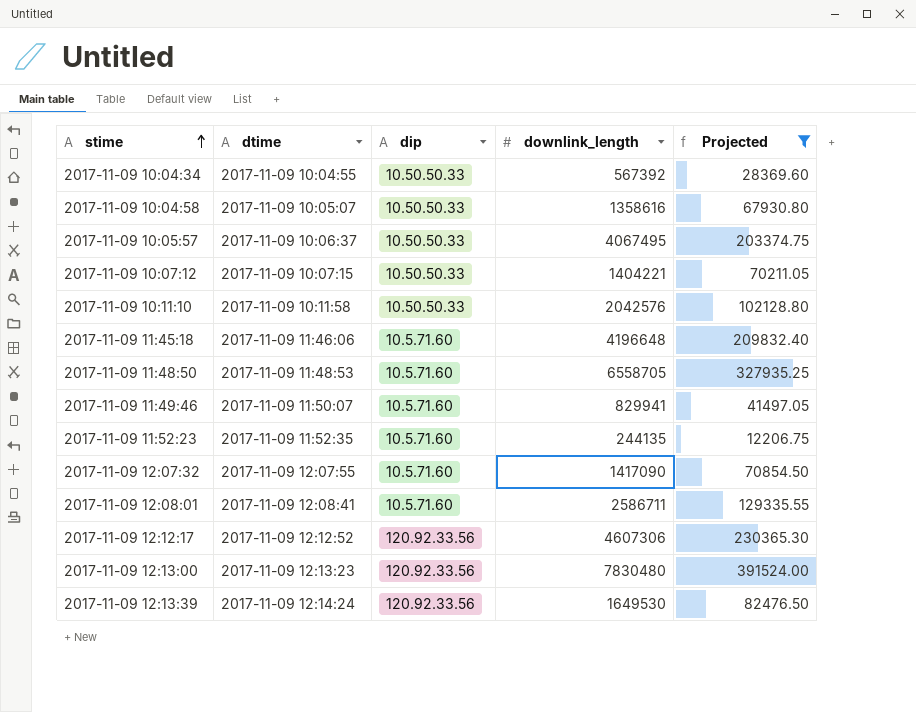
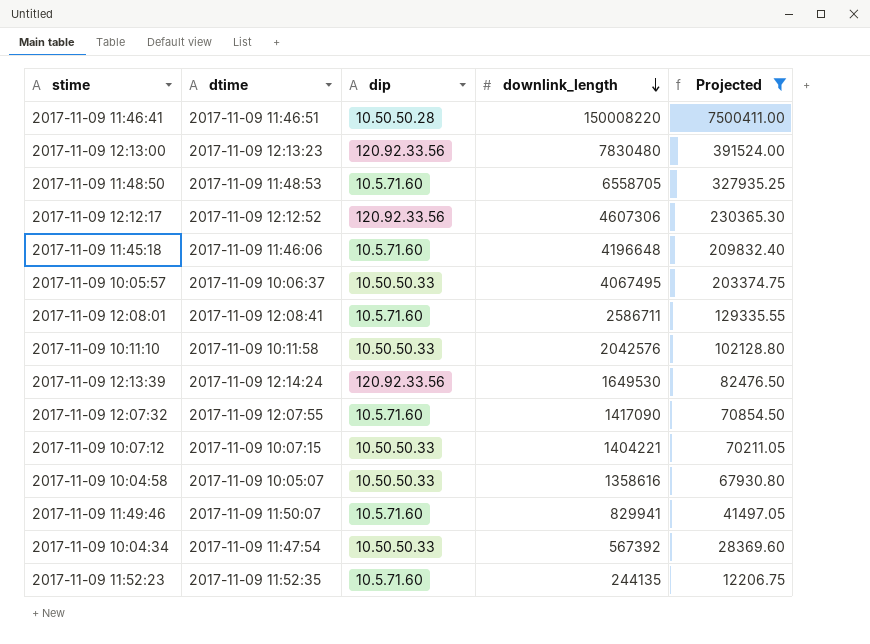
row order: stime ascending -> downlink_length descending
row 2017-11-09 11:46:41: none -> 2017-11-09 11:46:51 | 10.50.50.28 | 150008220 | 7500411.00
2017-11-09 10:04:34 | dtime: 2017-11-09 10:04:55 -> 2017-11-09 11:47:54

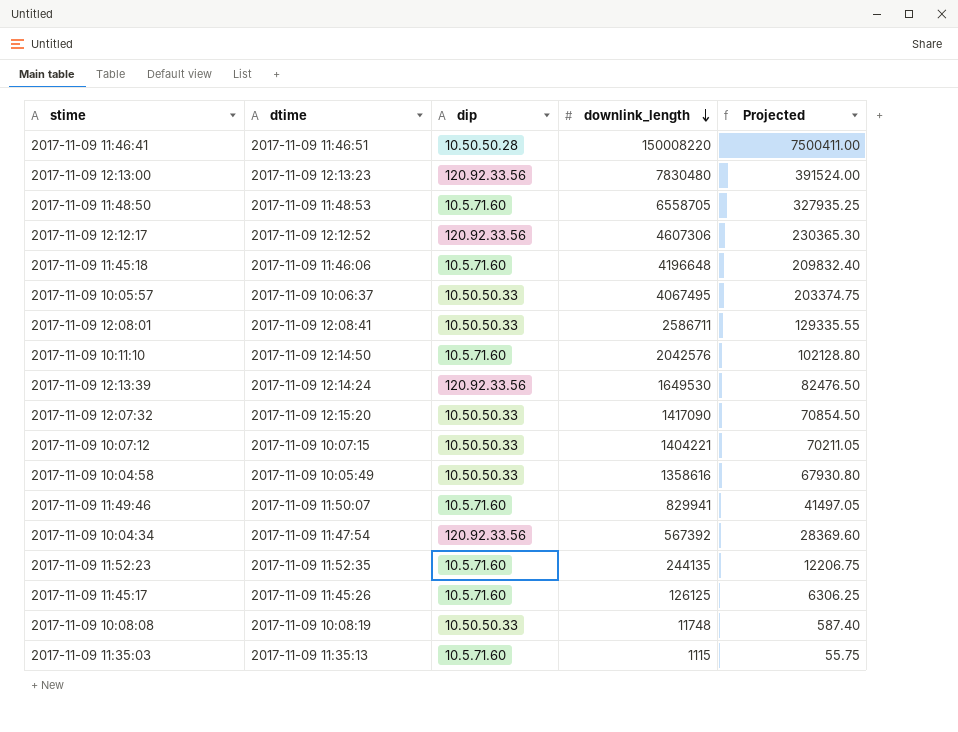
filter: Projected >= 12206.75 -> none
2017-11-09 12:08:01 | dip: 10.5.71.60 -> 10.50.50.33
2017-11-09 10:11:10 | dtime: 2017-11-09 10:11:58 -> 2017-11-09 12:14:50
2017-11-09 10:11:10 | dip: 10.50.50.33 -> 10.5.71.60
2017-11-09 12:07:32 | dtime: 2017-11-09 12:07:55 -> 2017-11-09 12:15:20
2017-11-09 12:07:32 | dip: 10.5.71.60 -> 10.50.50.33
2017-11-09 10:04:58 | dtime: 2017-11-09 10:05:07 -> 2017-11-09 10:05:49
2017-11-09 10:04:34 | dip: 10.50.50.33 -> 120.92.33.56

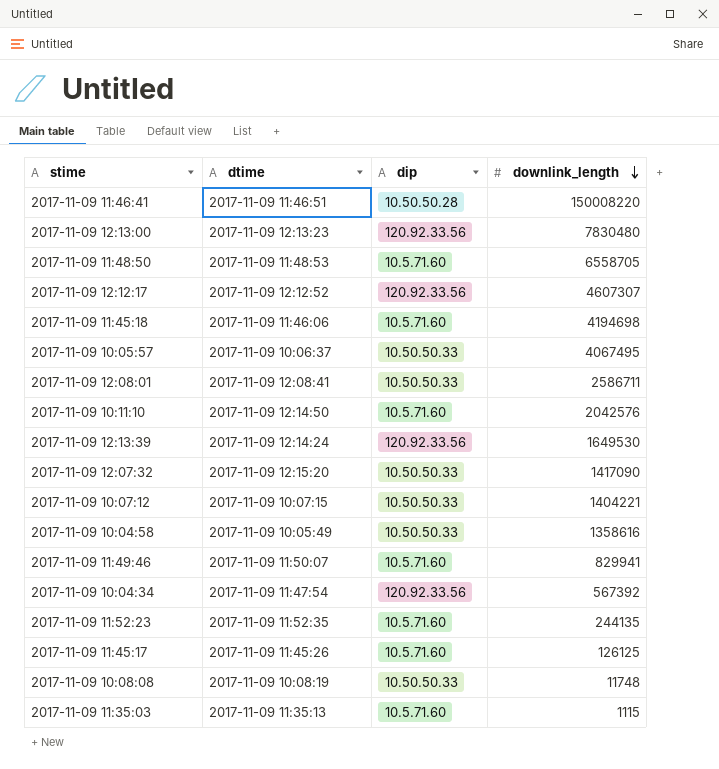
column Projected | formula: [downlink_length] * 0.05 -> none
2017-11-09 12:12:17 | downlink_length: 4607306 -> 4607307
2017-11-09 11:45:18 | downlink_length: 4196648 -> 4194698

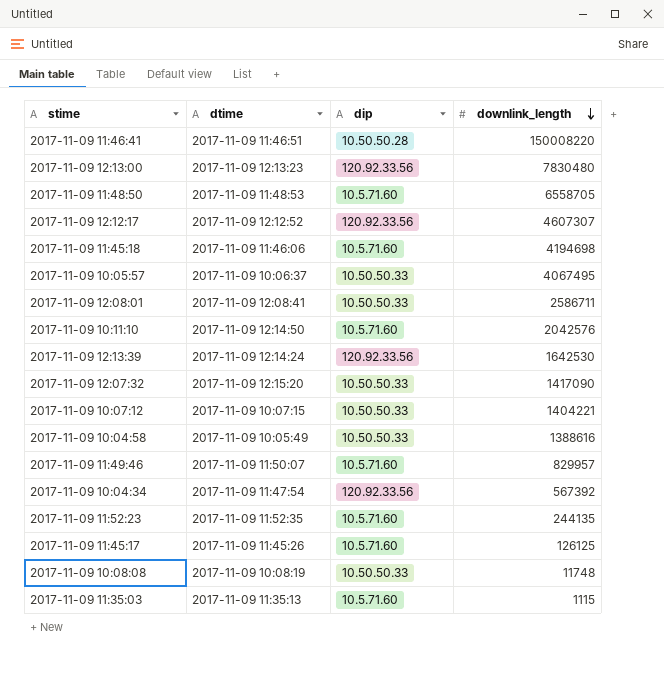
2017-11-09 12:13:39 | downlink_length: 1649530 -> 1642530
2017-11-09 10:04:58 | downlink_length: 1358616 -> 1388616
2017-11-09 11:49:46 | downlink_length: 829941 -> 829957

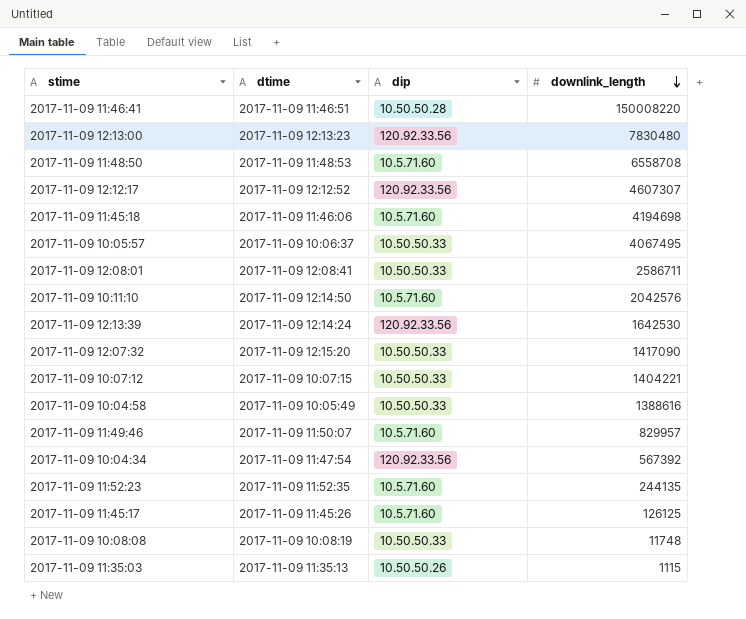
2017-11-09 11:48:50 | downlink_length: 6558705 -> 6558708
2017-11-09 11:35:03 | dip: 10.5.71.60 -> 10.50.50.26

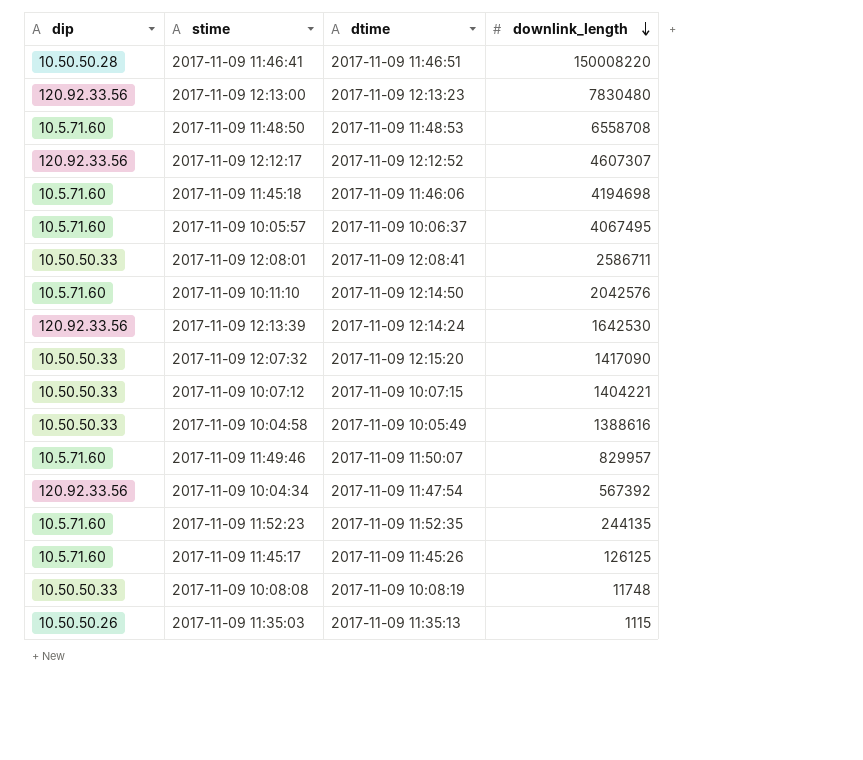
column dip | position: 3 -> 1
2017-11-09 10:05:57 | dip: 10.50.50.33 -> 10.5.71.60

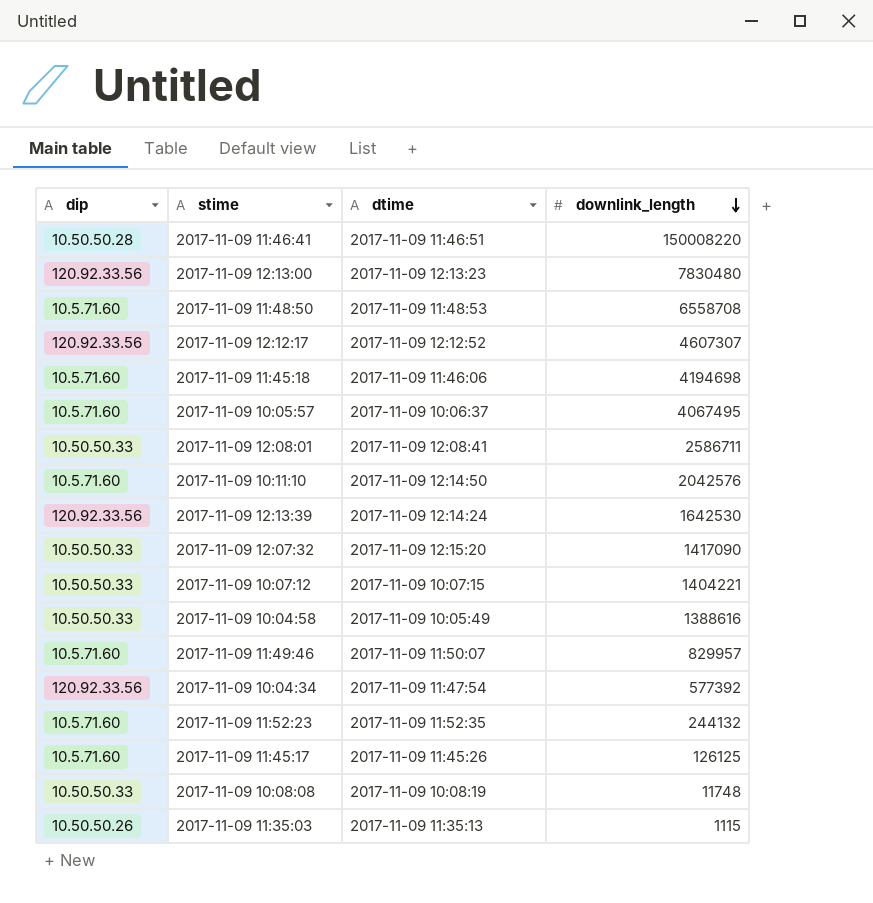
2017-11-09 10:04:34 | downlink_length: 567392 -> 577392
2017-11-09 11:52:23 | downlink_length: 244135 -> 244132

